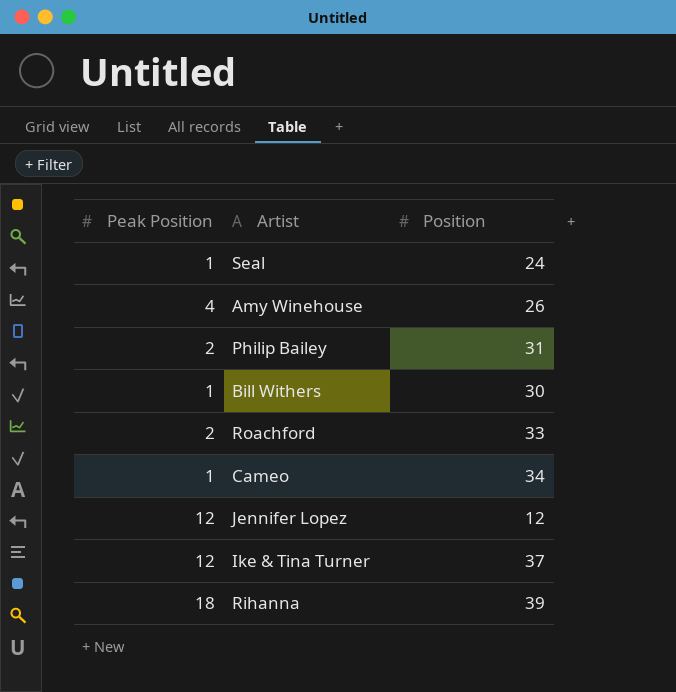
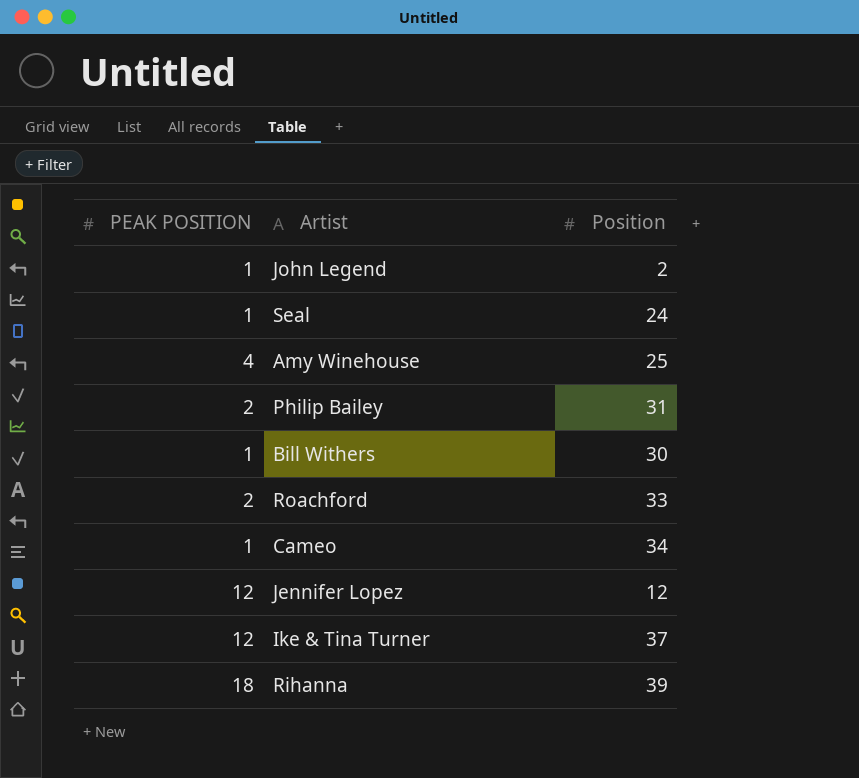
column name: Peak Position -> PEAK POSITION
row John Legend: none -> 1 | 2
Amy Winehouse | Position: 26 -> 25

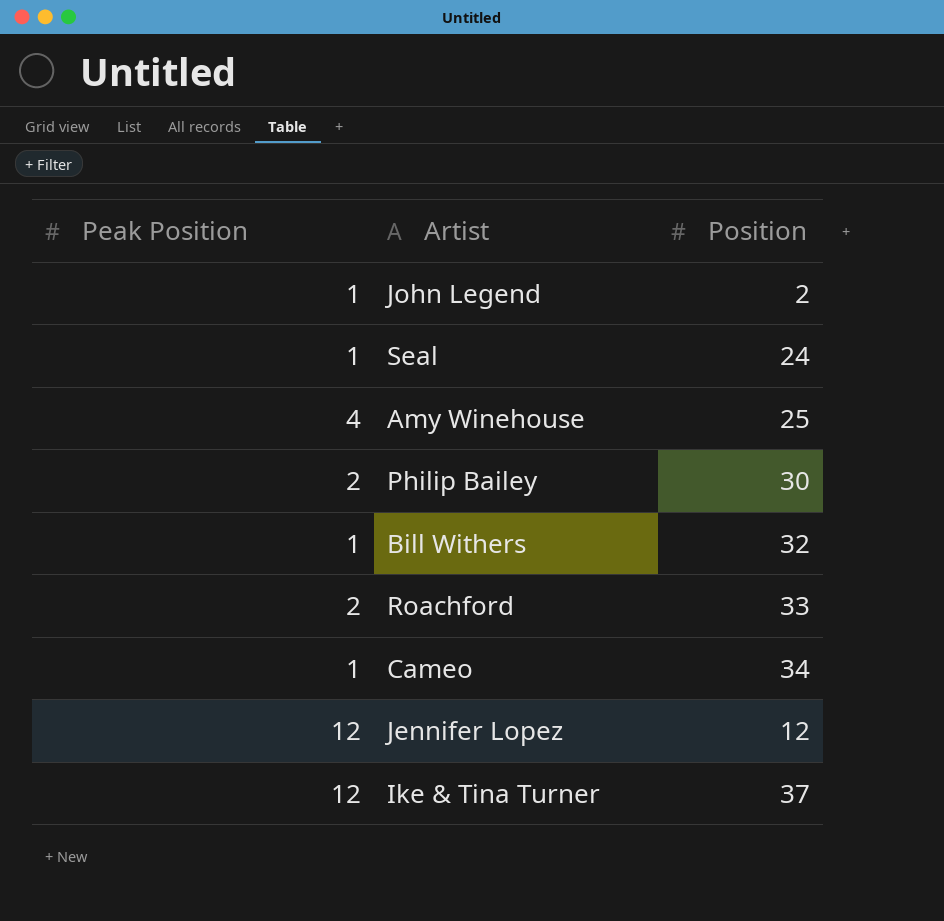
column name: PEAK POSITION -> Peak Position
row Rihanna: 18 | 39 -> none
Philip Bailey | Position: 31 -> 30
Bill Withers | Position: 30 -> 32

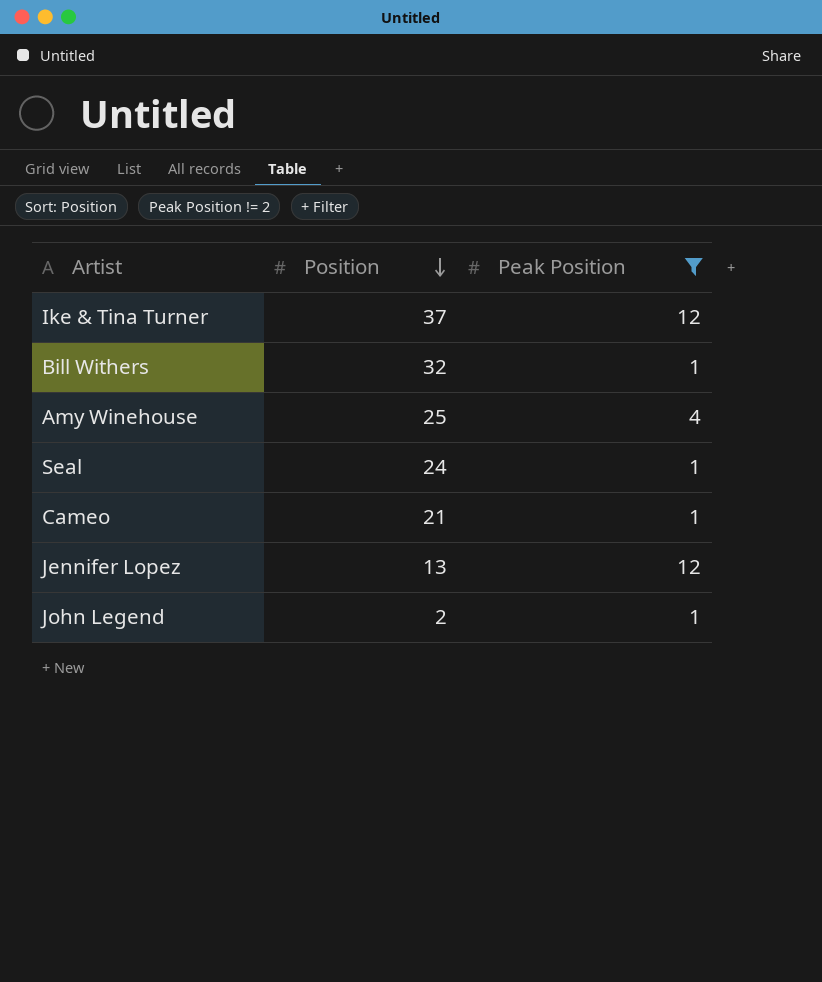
filter: none -> Peak Position != 2
row order: none -> Position descending
column Peak Position | position: 1 -> 3
Cameo | Position: 34 -> 21
Jennifer Lopez | Position: 12 -> 13

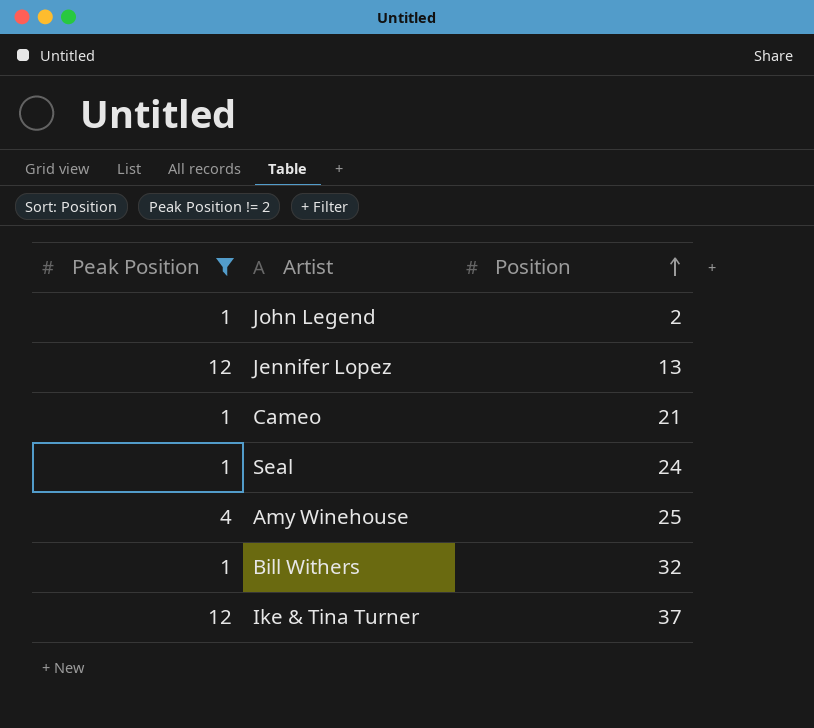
row order: Position descending -> Position ascending
column Peak Position | position: 3 -> 1

